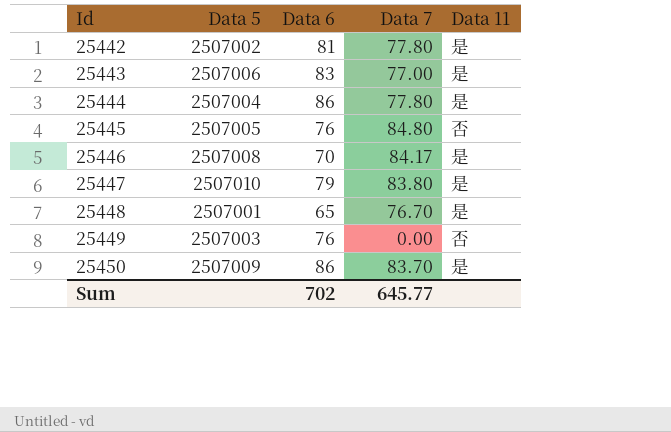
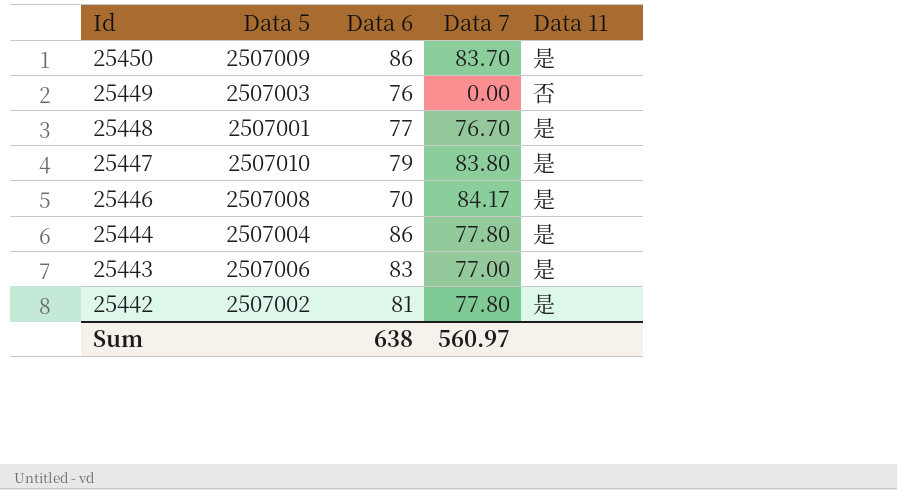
row order: Id ascending -> Id descending
row 25445: 2507005 | 76 | 84.80 | 否 -> none
25448 | Data 6: 65 -> 77
Sum | Data 6: 702 -> 638
Sum | Data 7: 645.77 -> 560.97

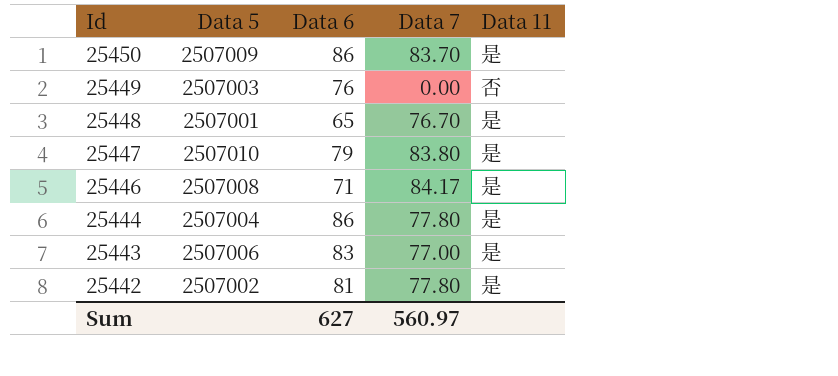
25448 | Data 6: 77 -> 65
25446 | Data 6: 70 -> 71
Sum | Data 6: 638 -> 627

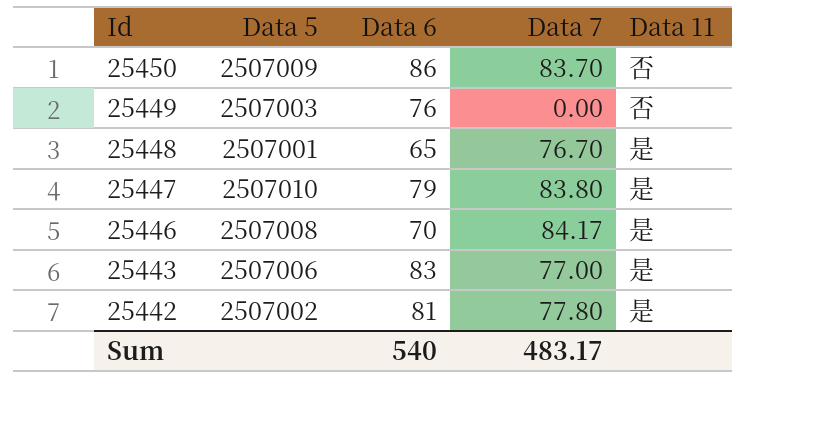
row 25444: 2507004 | 86 | 77.80 | 是 -> none
25450 | Data 11: 是 -> 否
25446 | Data 6: 71 -> 70
Sum | Data 6: 627 -> 540
Sum | Data 7: 560.97 -> 483.17

